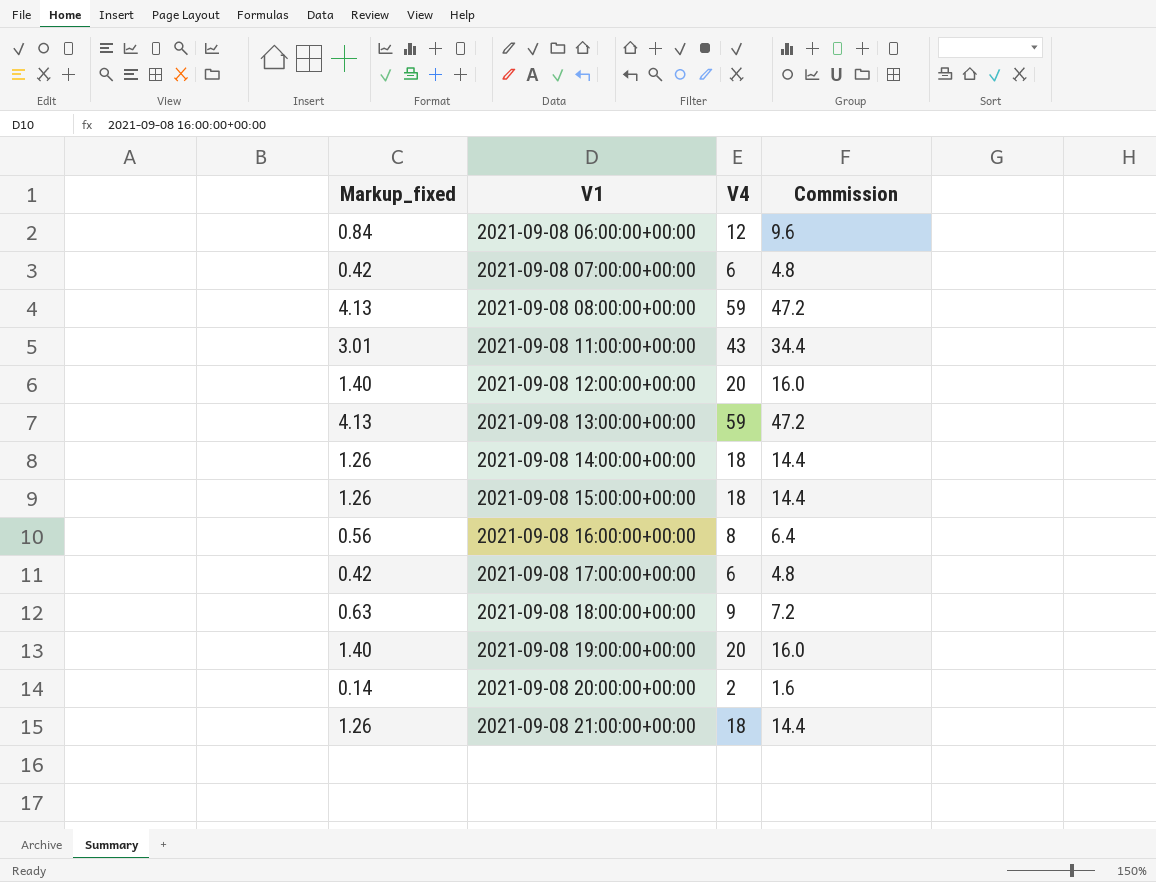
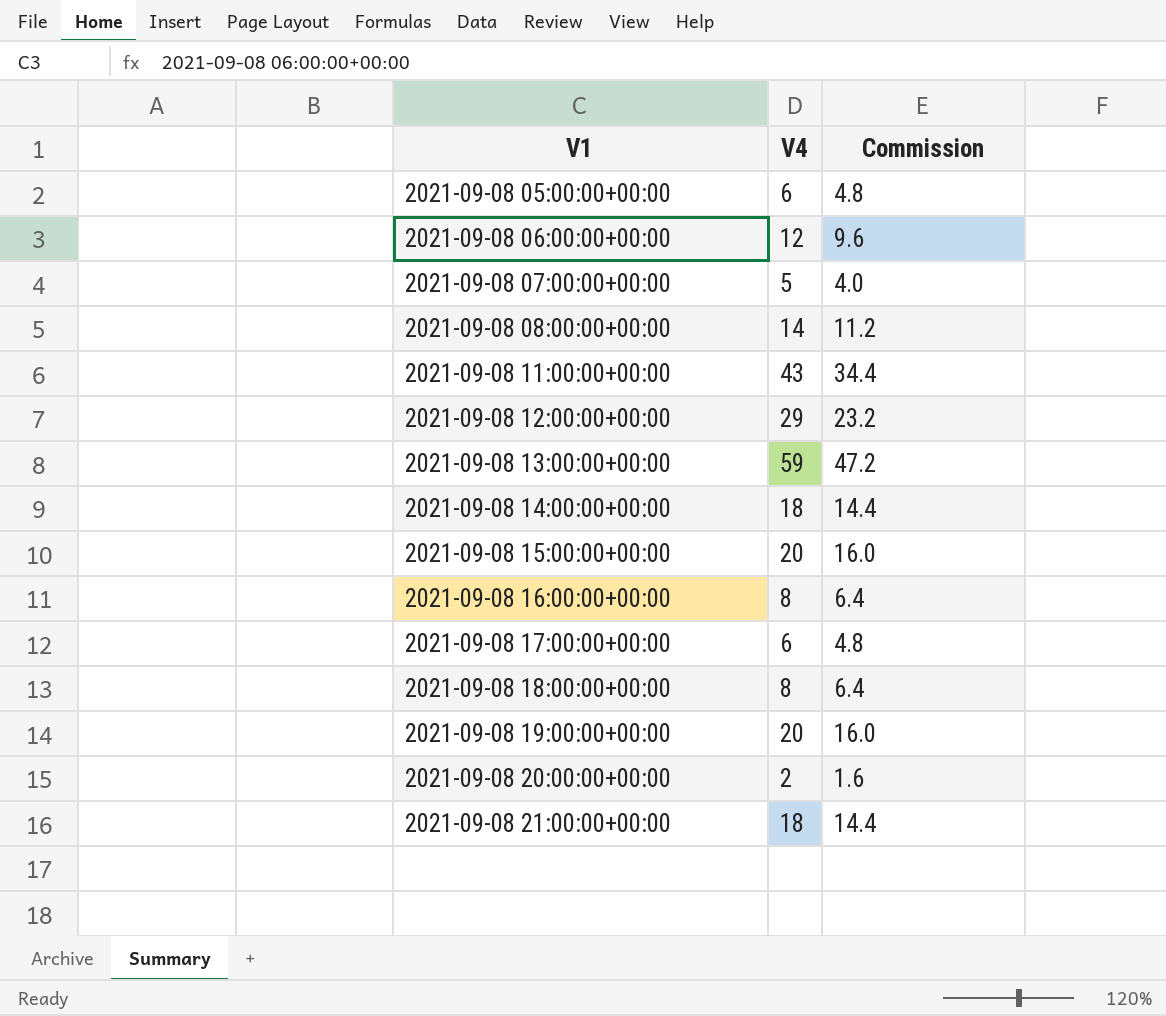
column Markup_fixed | formula: [V4] * 0.07 -> none
row 2021-09-08 05:00:00+00:00: none -> 6 | 4.8
2021-09-08 07:00:00+00:00 | V4: 6 -> 5
2021-09-08 07:00:00+00:00 | Commission: 4.8 -> 4.0
2021-09-08 08:00:00+00:00 | V4: 59 -> 14
2021-09-08 08:00:00+00:00 | Commission: 47.2 -> 11.2
2021-09-08 12:00:00+00:00 | V4: 20 -> 29
2021-09-08 12:00:00+00:00 | Commission: 16.0 -> 23.2
2021-09-08 15:00:00+00:00 | V4: 18 -> 20
2021-09-08 15:00:00+00:00 | Commission: 14.4 -> 16.0
2021-09-08 18:00:00+00:00 | V4: 9 -> 8
2021-09-08 18:00:00+00:00 | Commission: 7.2 -> 6.4

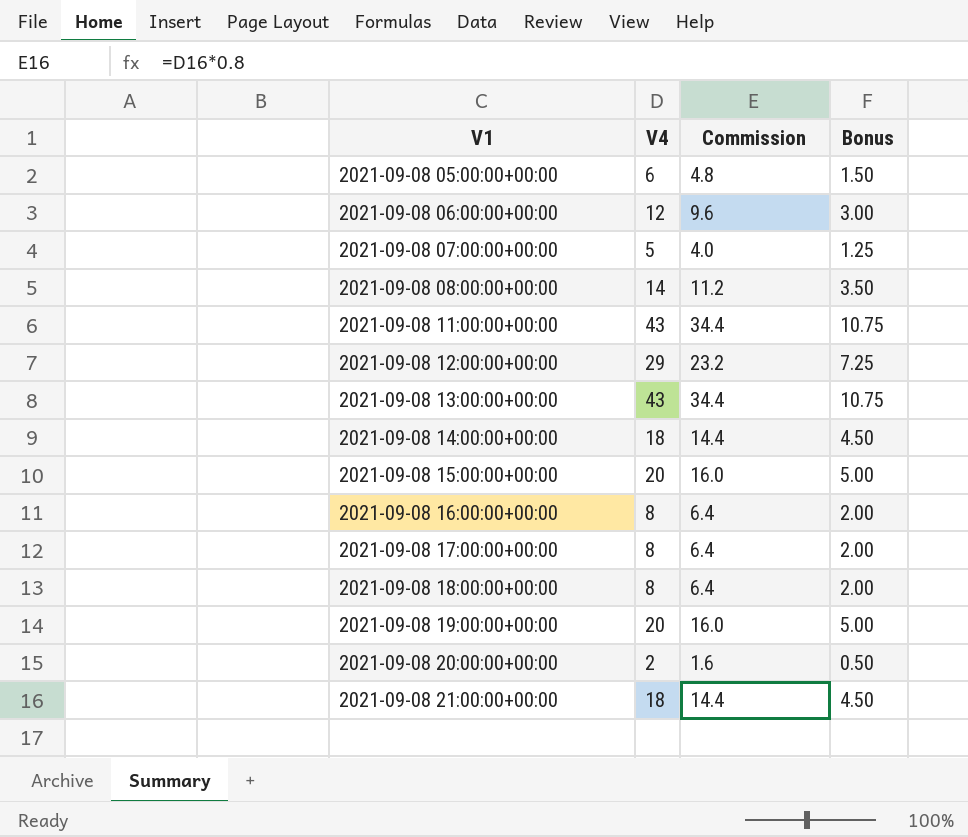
column Bonus | formula: none -> [V4] * 0.25
2021-09-08 13:00:00+00:00 | V4: 59 -> 43
2021-09-08 13:00:00+00:00 | Commission: 47.2 -> 34.4
2021-09-08 17:00:00+00:00 | V4: 6 -> 8
2021-09-08 17:00:00+00:00 | Commission: 4.8 -> 6.4

